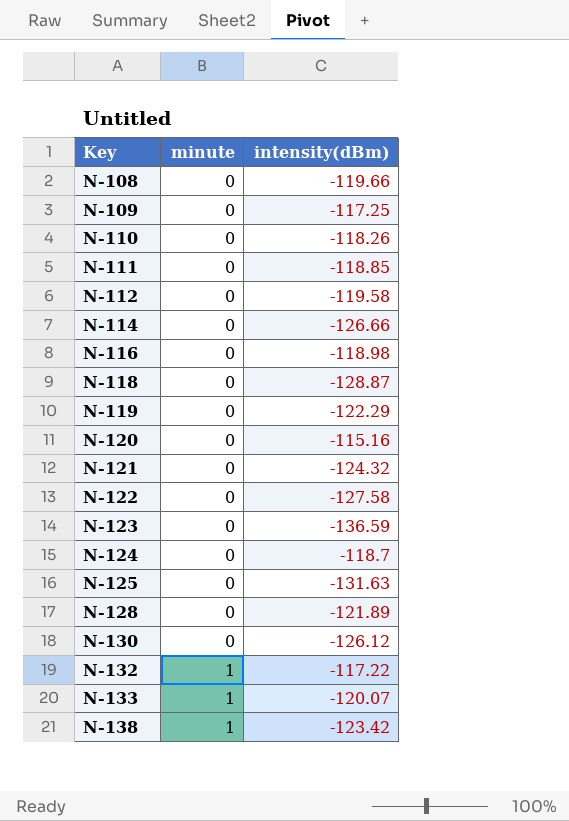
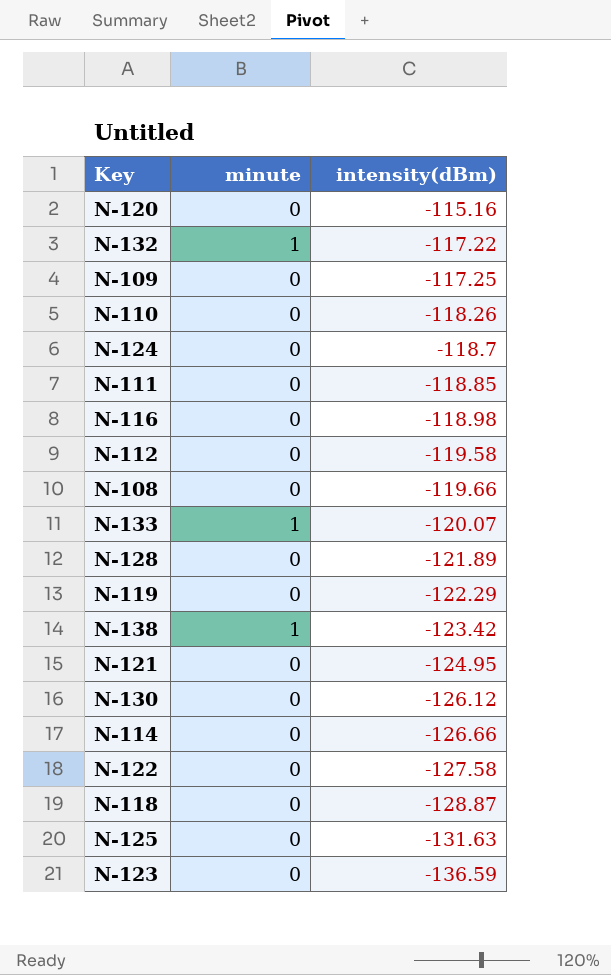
row order: Key ascending -> intensity(dBm) descending
N-121 | intensity(dBm): -124.32 -> -124.95

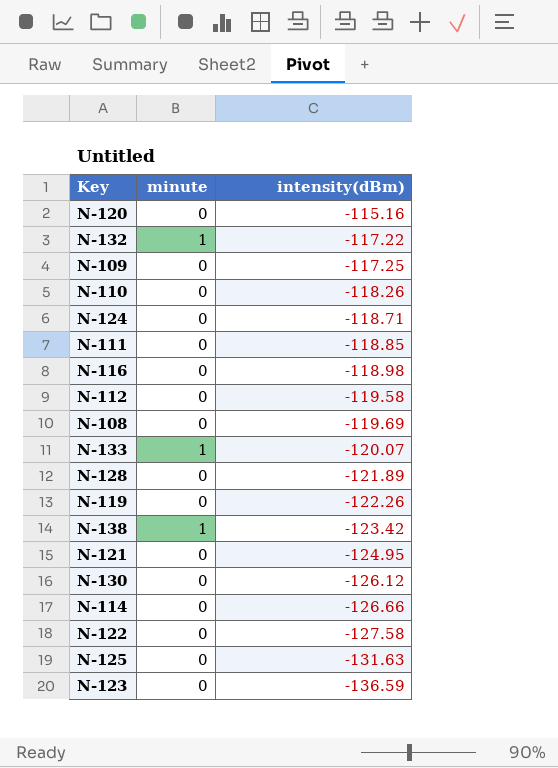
row N-118: 0 | -128.87 -> none
N-124 | intensity(dBm): -118.7 -> -118.71
N-108 | intensity(dBm): -119.66 -> -119.69
N-119 | intensity(dBm): -122.29 -> -122.26

